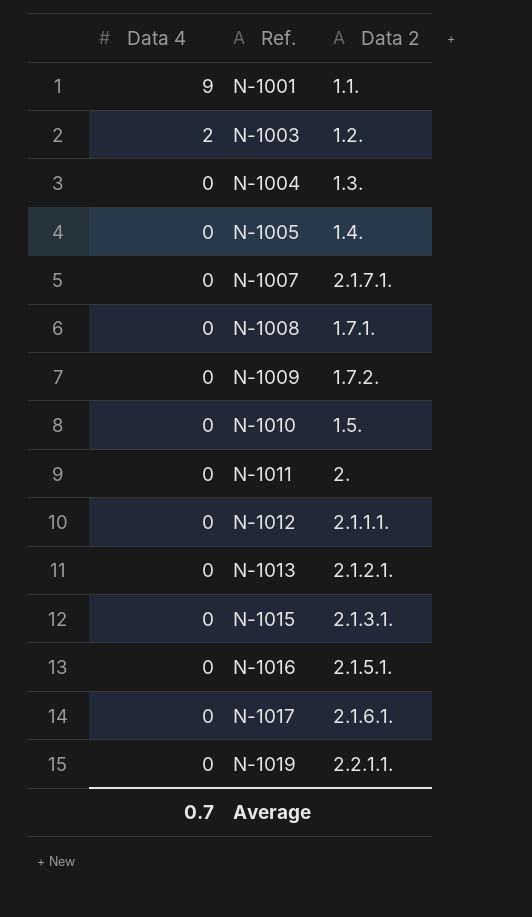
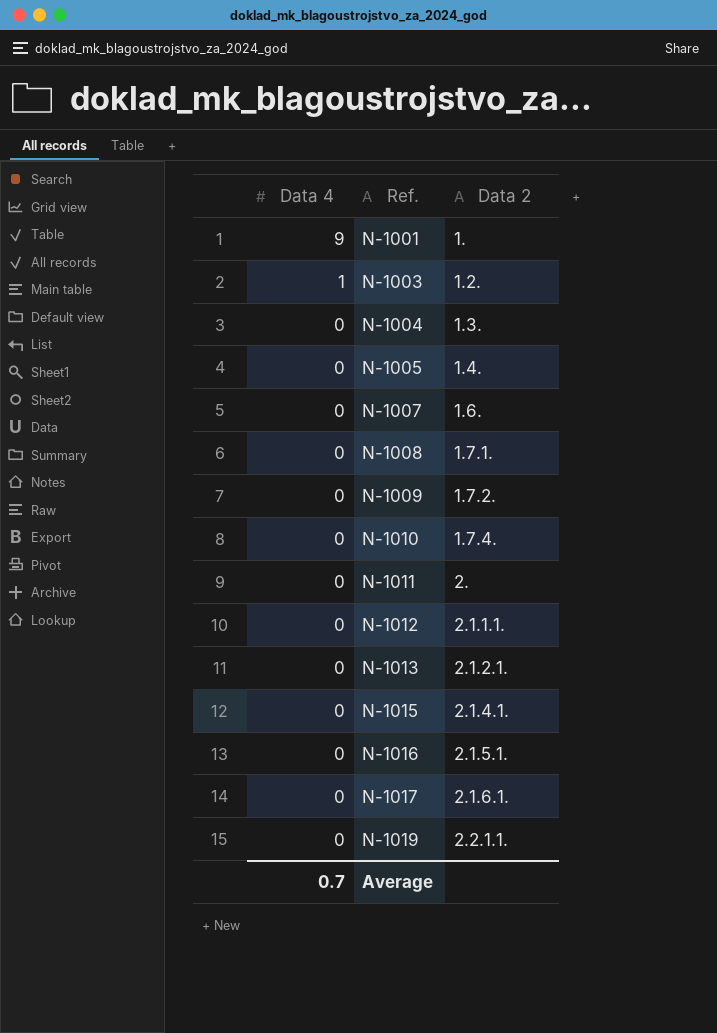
N-1001 | Data 2: 1.1. -> 1.
N-1003 | Data 4: 2 -> 1
N-1007 | Data 2: 2.1.7.1. -> 1.6.
N-1010 | Data 2: 1.5. -> 1.7.4.
N-1015 | Data 2: 2.1.3.1. -> 2.1.4.1.

